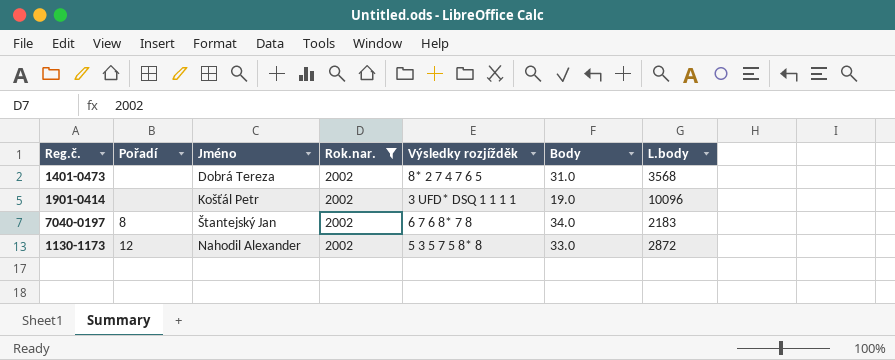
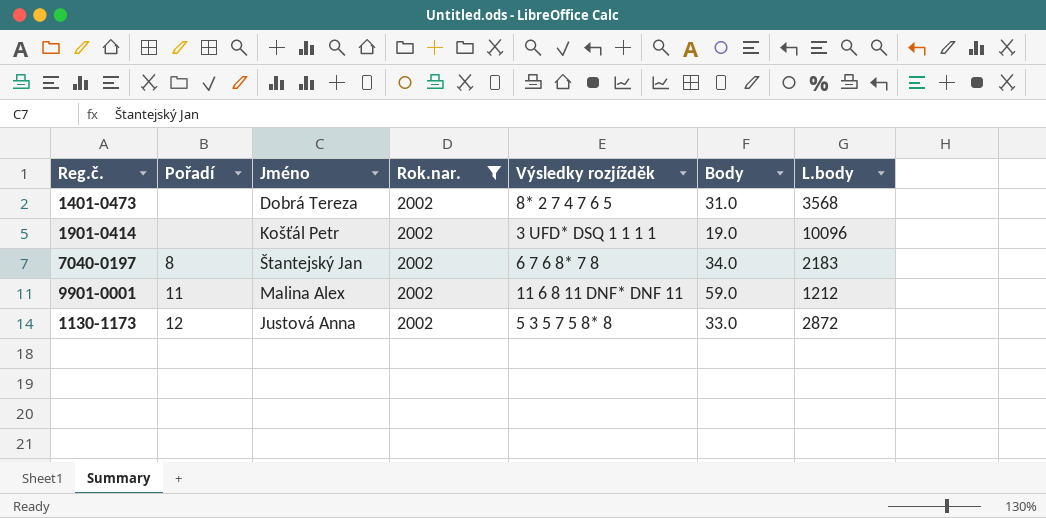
row 9901-0001: none -> 11 | Malina Alex | 2002 | 11 6 8 11 DNF* DNF 11 | 59.0 | 1212
1130-1173 | Jméno: Nahodil Alexander -> Justová Anna

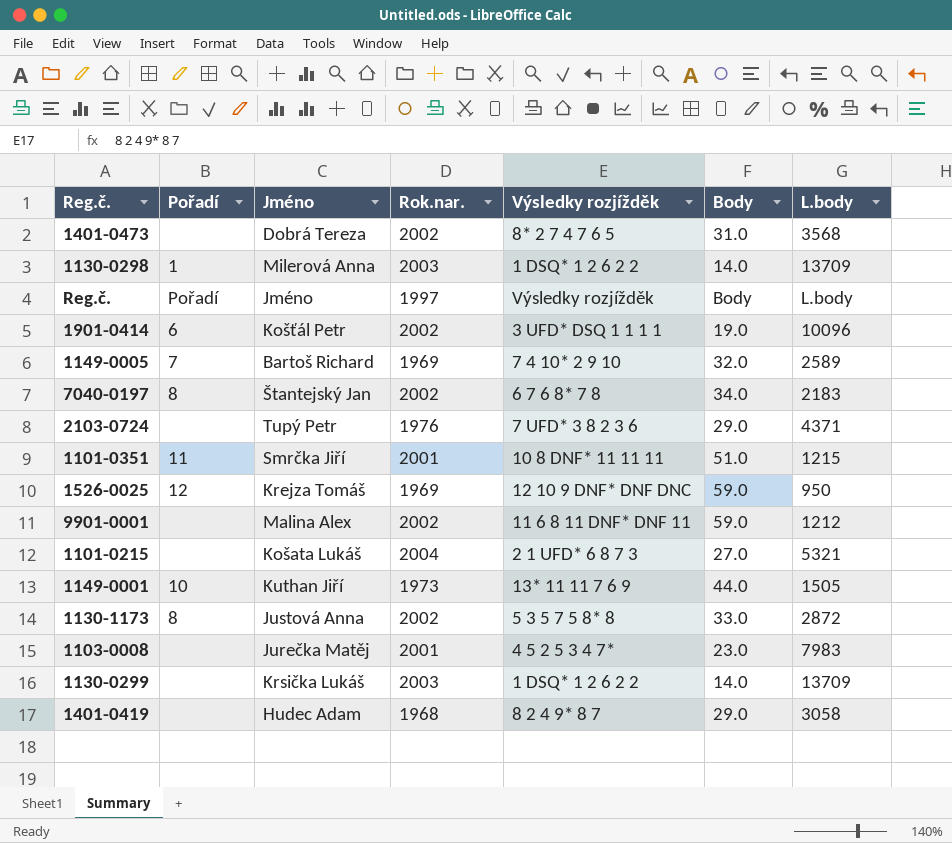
filter: Rok.nar. = 2002 -> none
1901-0414 | Pořadí: none -> 6
9901-0001 | Pořadí: 11 -> none
1130-1173 | Pořadí: 12 -> 8

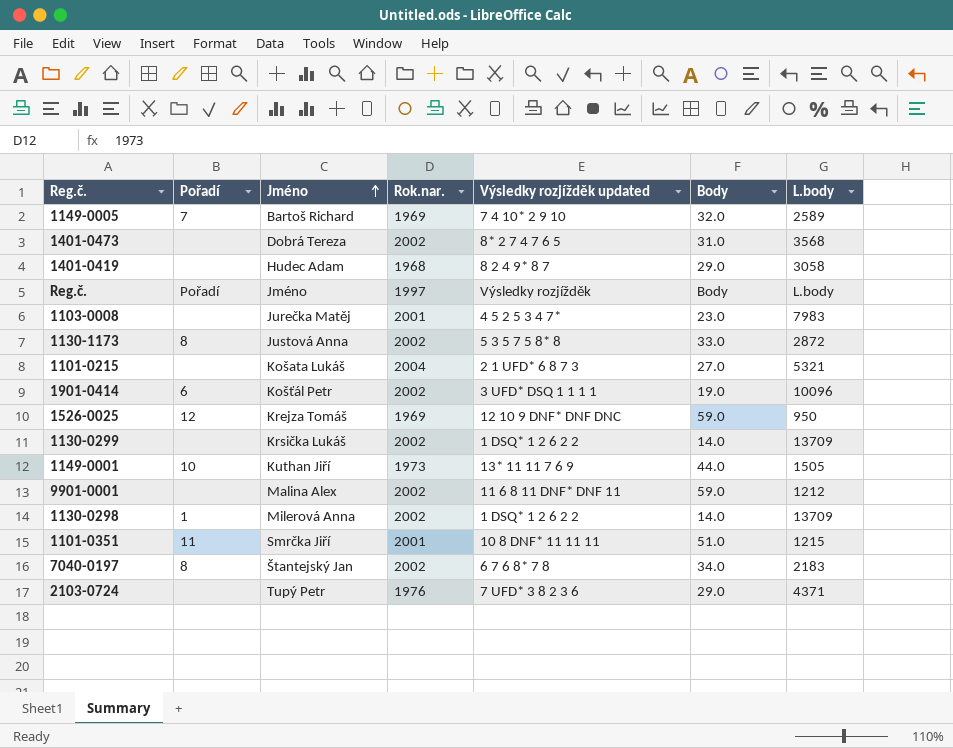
row order: none -> Jméno ascending
column name: Výsledky rozjížděk -> Výsledky rozjížděk updated
1130-0299 | Rok.nar.: 2003 -> 2002
1130-0298 | Rok.nar.: 2003 -> 2002

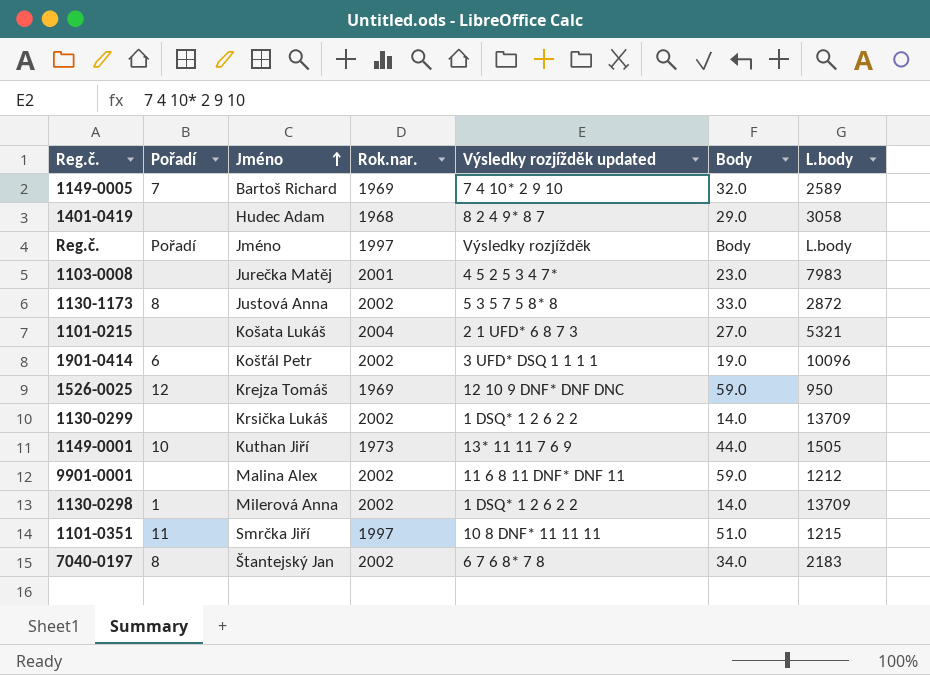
row 1401-0473: none | Dobrá Tereza | 2002 | 8* 2 7 4 7 6 5 | 31.0 | 3568 -> none
row 2103-0724: none | Tupý Petr | 1976 | 7 UFD* 3 8 2 3 6 | 29.0 | 4371 -> none
1101-0351 | Rok.nar.: 2001 -> 1997

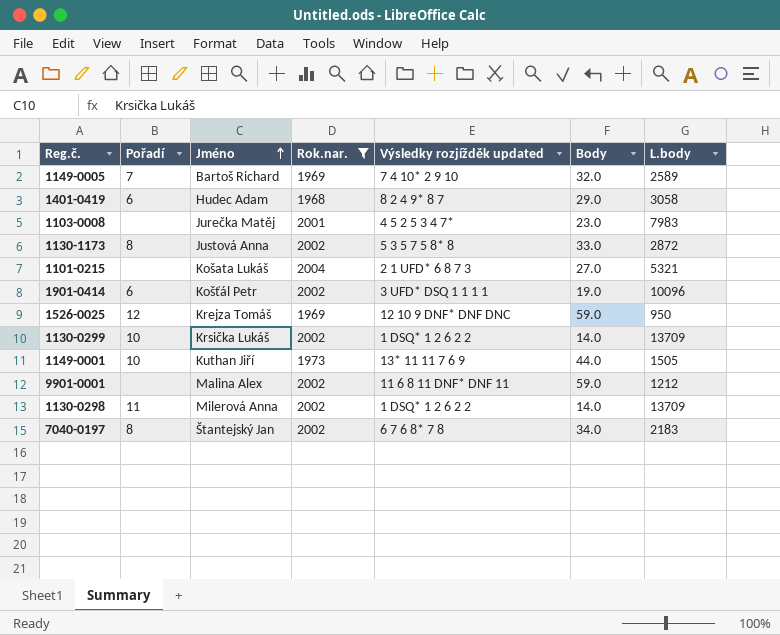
filter: none -> Rok.nar. != 1997
1401-0419 | Pořadí: none -> 6
1130-0299 | Pořadí: none -> 10
1130-0298 | Pořadí: 1 -> 11

